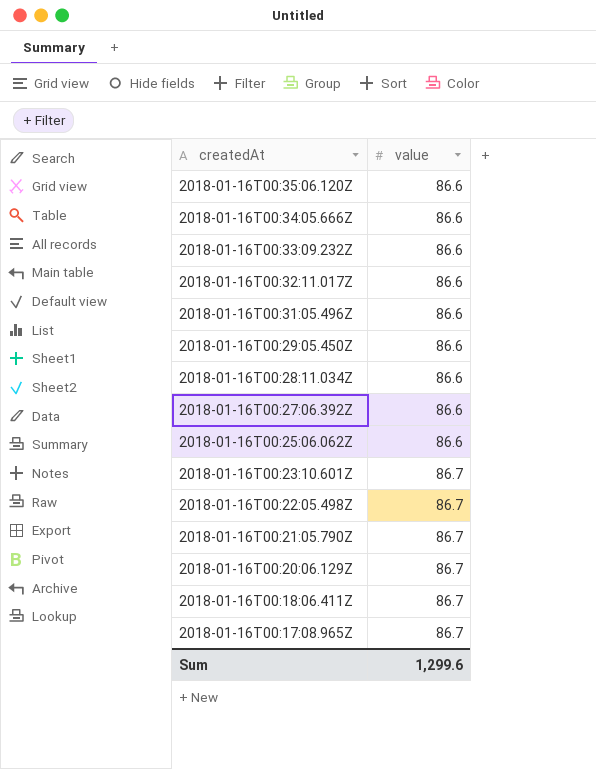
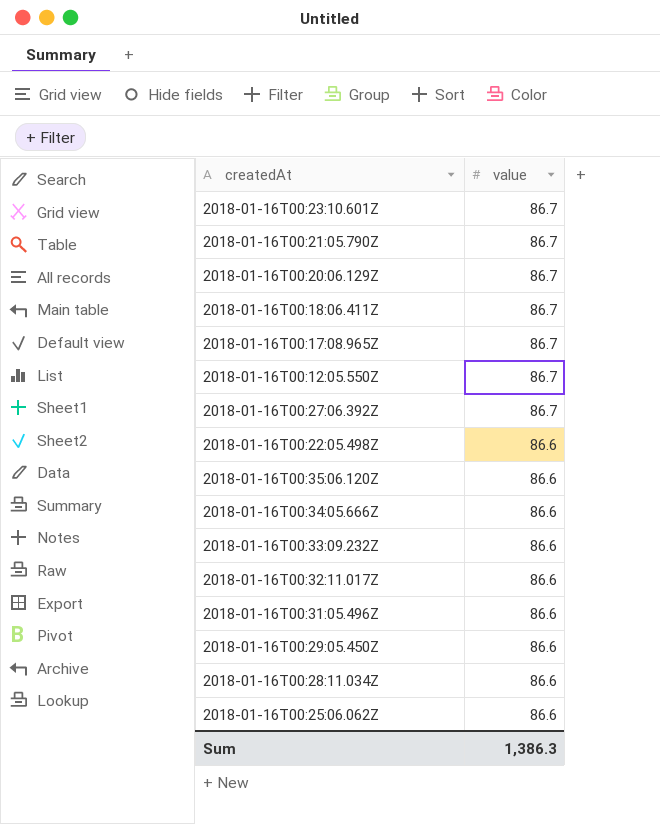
row order: createdAt descending -> value descending
row 2018-01-16T00:12:05.550Z: none -> 86.7
2018-01-16T00:27:06.392Z | value: 86.6 -> 86.7
2018-01-16T00:22:05.498Z | value: 86.7 -> 86.6
Sum | value: 1,299.6 -> 1,386.3

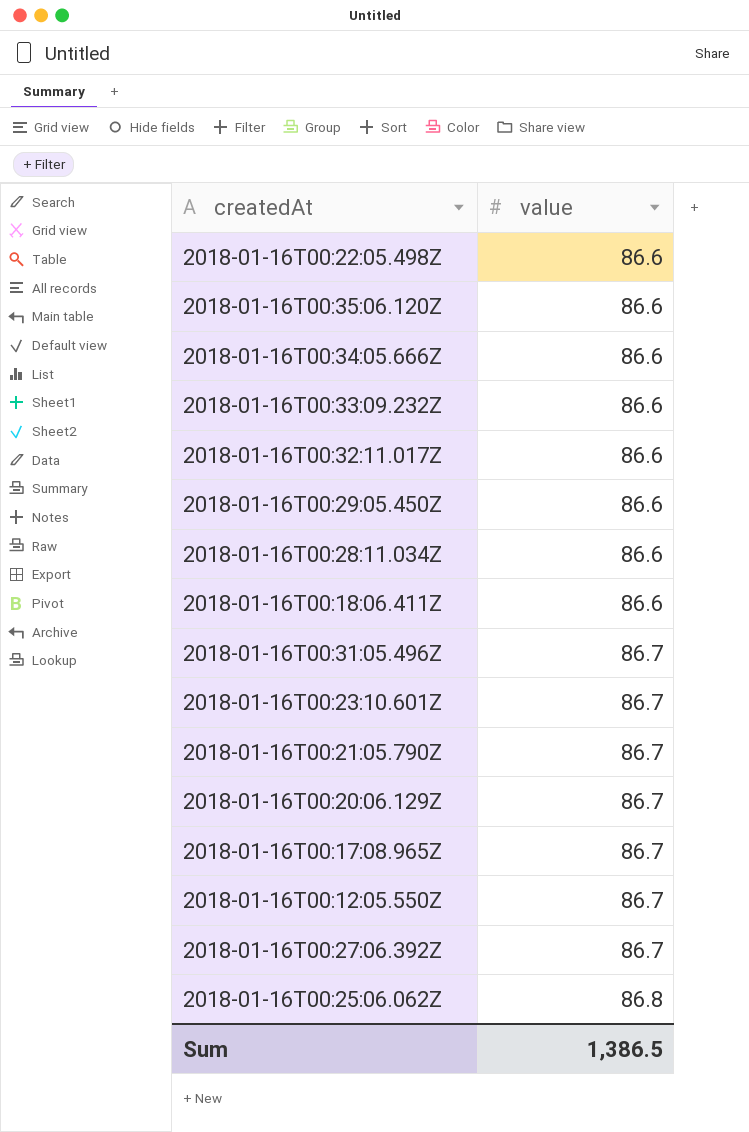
row order: value descending -> value ascending
2018-01-16T00:18:06.411Z | value: 86.7 -> 86.6
2018-01-16T00:31:05.496Z | value: 86.6 -> 86.7
2018-01-16T00:25:06.062Z | value: 86.6 -> 86.8
Sum | value: 1,386.3 -> 1,386.5

